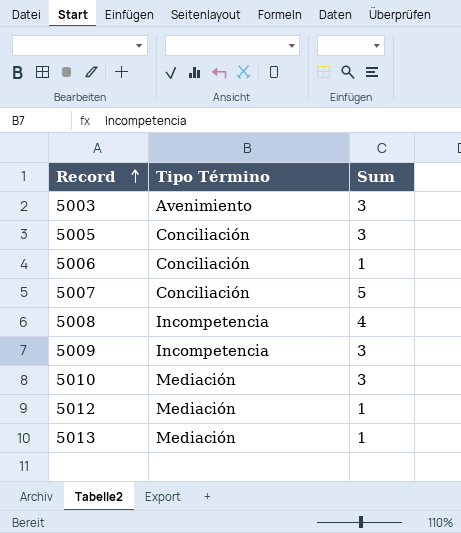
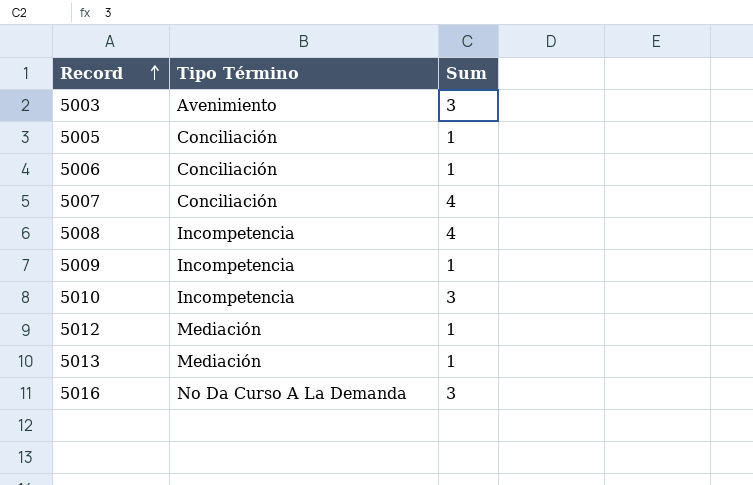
5005 | Sum: 3 -> 1
5007 | Sum: 5 -> 4
5009 | Sum: 3 -> 1
5010 | Tipo Término: Mediación -> Incompetencia
row 5016: none -> No Da Curso A La Demanda | 3

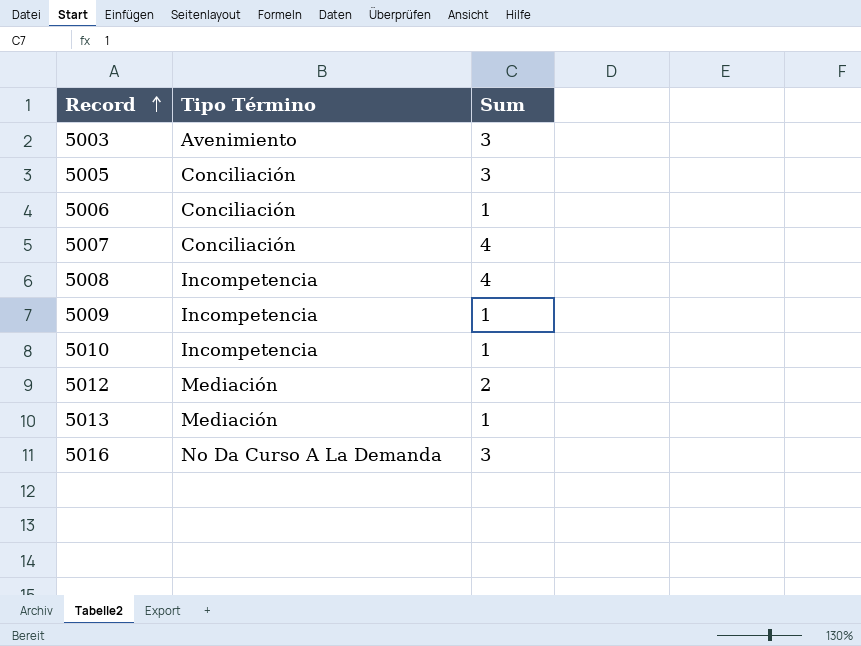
5005 | Sum: 1 -> 3
5010 | Sum: 3 -> 1
5012 | Sum: 1 -> 2

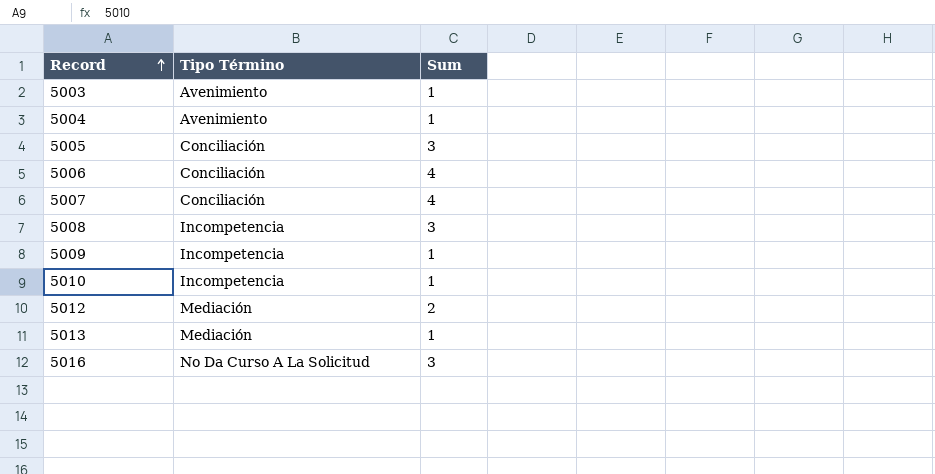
5003 | Sum: 3 -> 1
row 5004: none -> Avenimiento | 1
5006 | Sum: 1 -> 4
5008 | Sum: 4 -> 3
5016 | Tipo Término: No Da Curso A La Demanda -> No Da Curso A La Solicitud

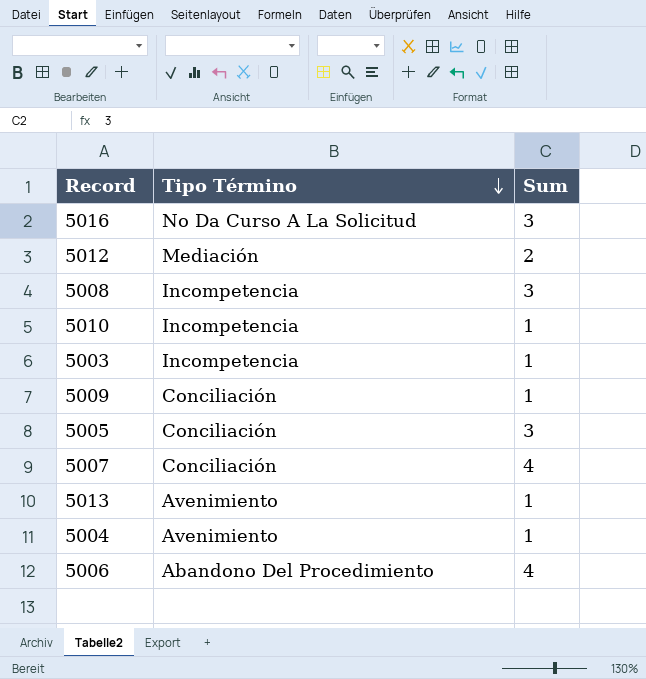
row order: Record ascending -> Tipo Término descending
5003 | Tipo Término: Avenimiento -> Incompetencia
5009 | Tipo Término: Incompetencia -> Conciliación
5013 | Tipo Término: Mediación -> Avenimiento
5006 | Tipo Término: Conciliación -> Abandono Del Procedimiento

